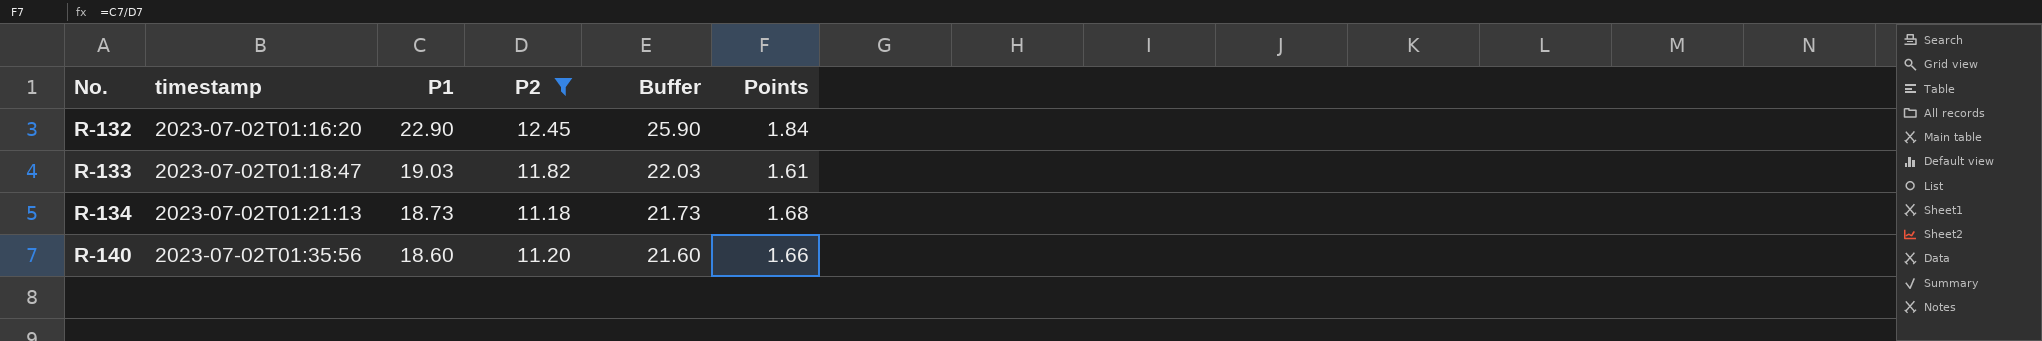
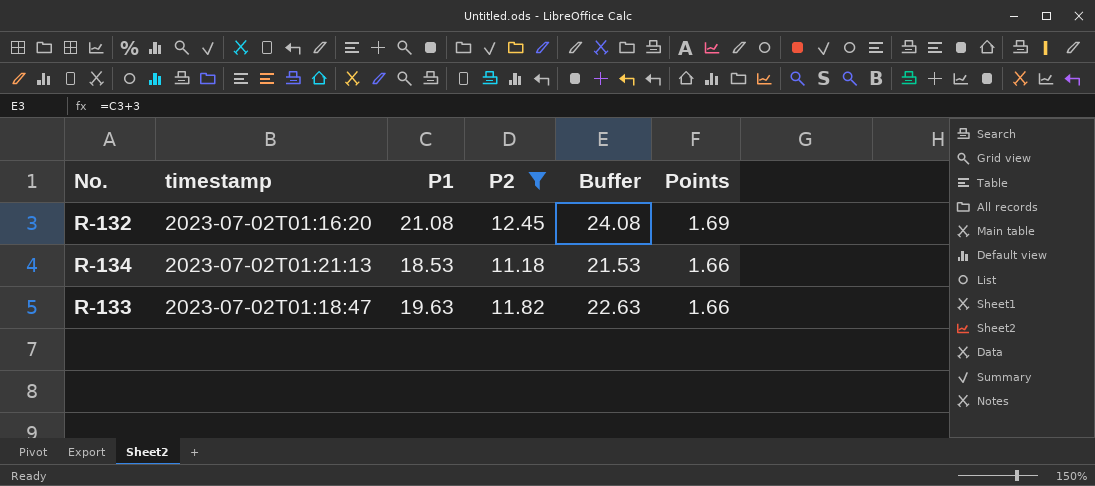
row order: No. ascending -> Points descending
row R-140: 2023-07-02T01:35:56 | 18.60 | 11.20 | 21.60 | 1.66 -> none
R-132 | P1: 22.90 -> 21.08
R-132 | Buffer: 25.90 -> 24.08
R-132 | Points: 1.84 -> 1.69
R-134 | P1: 18.73 -> 18.53
R-134 | Buffer: 21.73 -> 21.53
R-134 | Points: 1.68 -> 1.66
R-133 | P1: 19.03 -> 19.63
R-133 | Buffer: 22.03 -> 22.63
R-133 | Points: 1.61 -> 1.66

